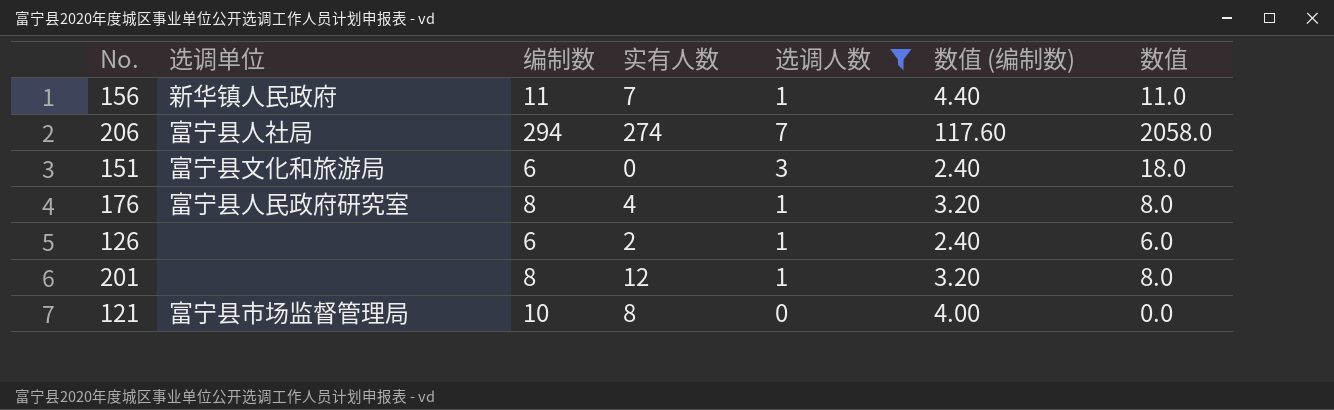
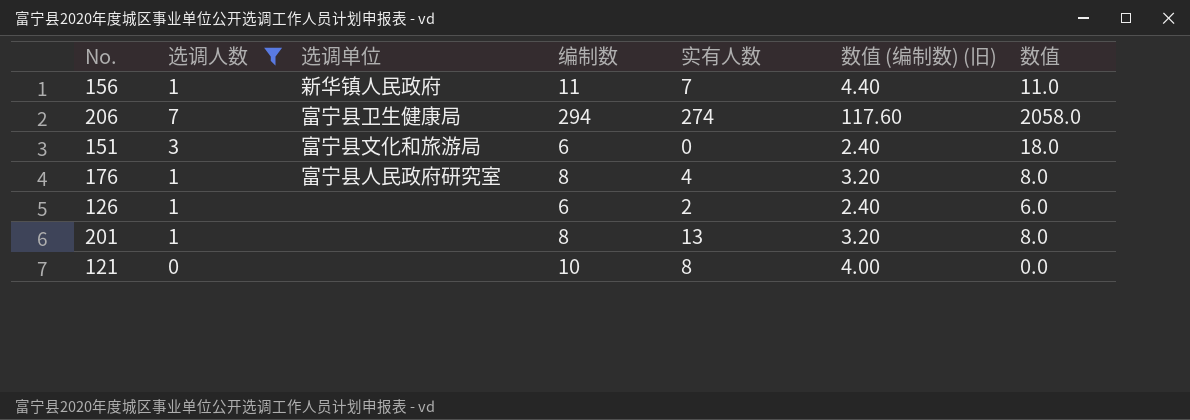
column 选调人数 | position: 5 -> 2
column name: 数值 (编制数) -> 数值 (编制数) (旧)
206 | 选调单位: 富宁县人社局 -> 富宁县卫生健康局
201 | 实有人数: 12 -> 13
121 | 选调单位: 富宁县市场监督管理局 -> none

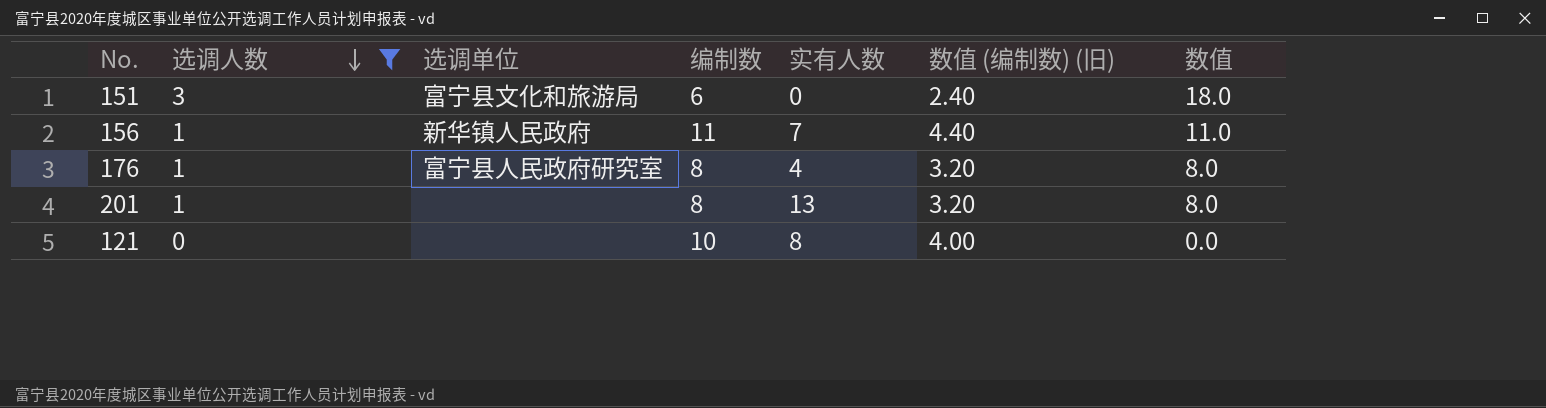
row order: none -> 选调人数 descending
row 206: 7 | 富宁县卫生健康局 | 294 | 274 | 117.60 | 2058.0 -> none
row 126: 1 | none | 6 | 2 | 2.40 | 6.0 -> none

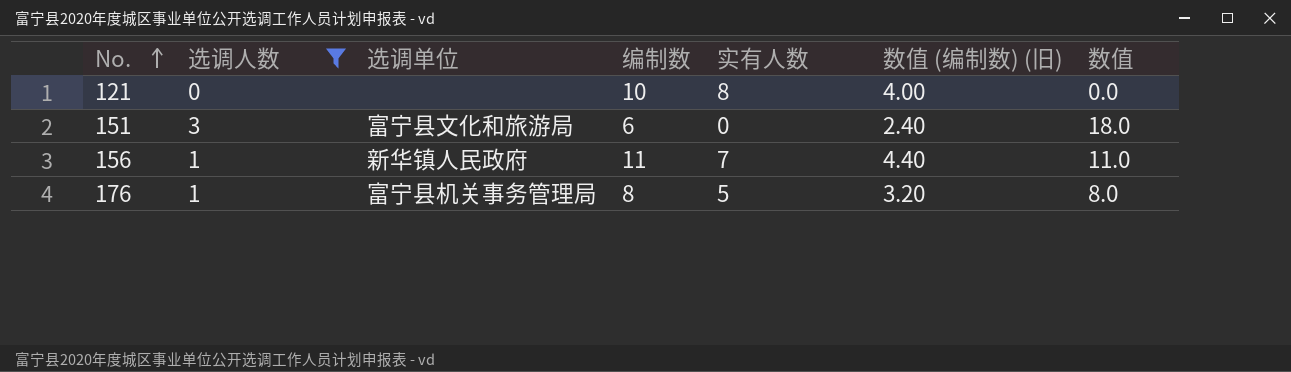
row order: 选调人数 descending -> No. ascending
row 201: 1 | none | 8 | 13 | 3.20 | 8.0 -> none
176 | 选调单位: 富宁县人民政府研究室 -> 富宁县机关事务管理局
176 | 实有人数: 4 -> 5

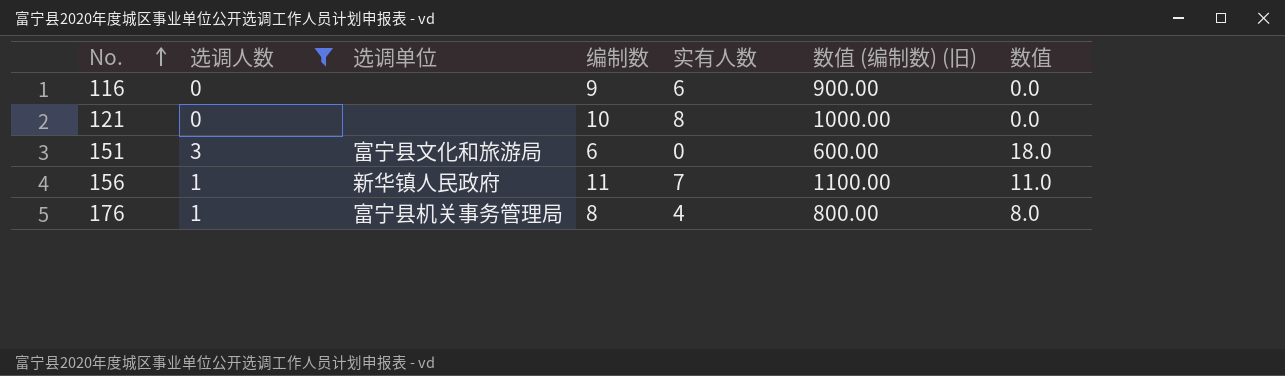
column 数值 (编制数) (旧) | formula: [编制数] * 0.4 -> [编制数] * 100
row 116: none -> 0 | none | 9 | 6 | 900.00 | 0.0
176 | 实有人数: 5 -> 4

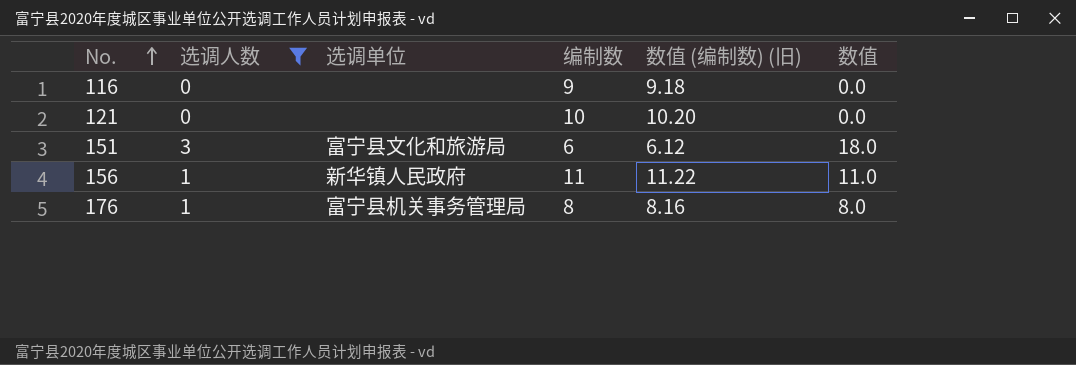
column 实有人数 | position: 5 -> none
column 数值 (编制数) (旧) | formula: [编制数] * 100 -> [编制数] * 1.02

